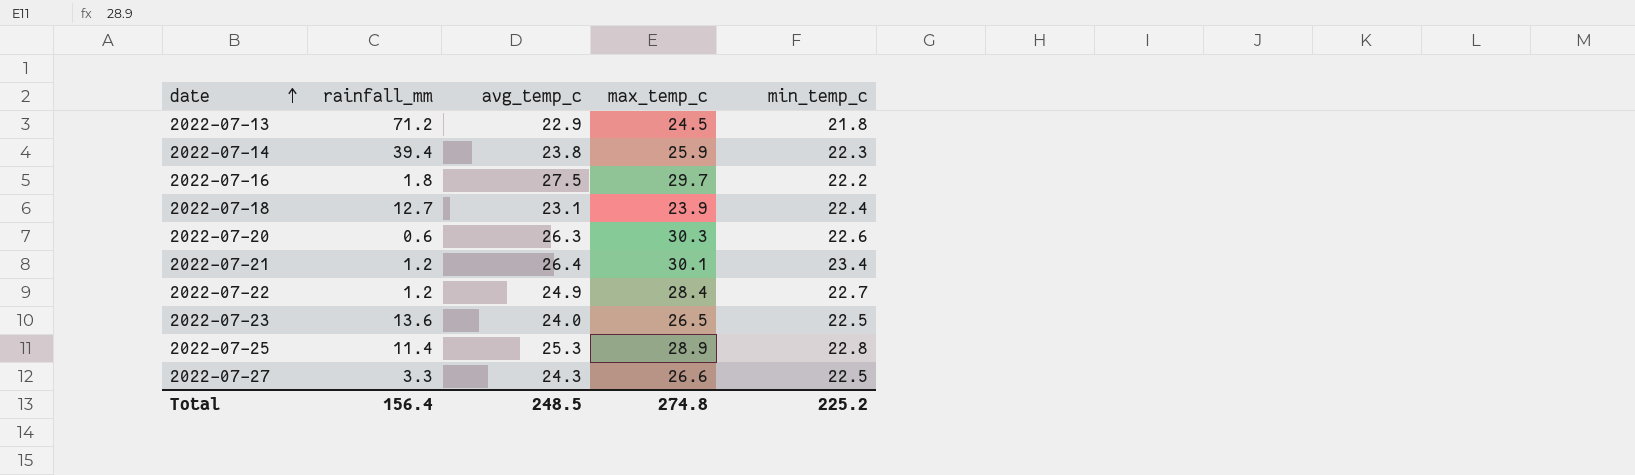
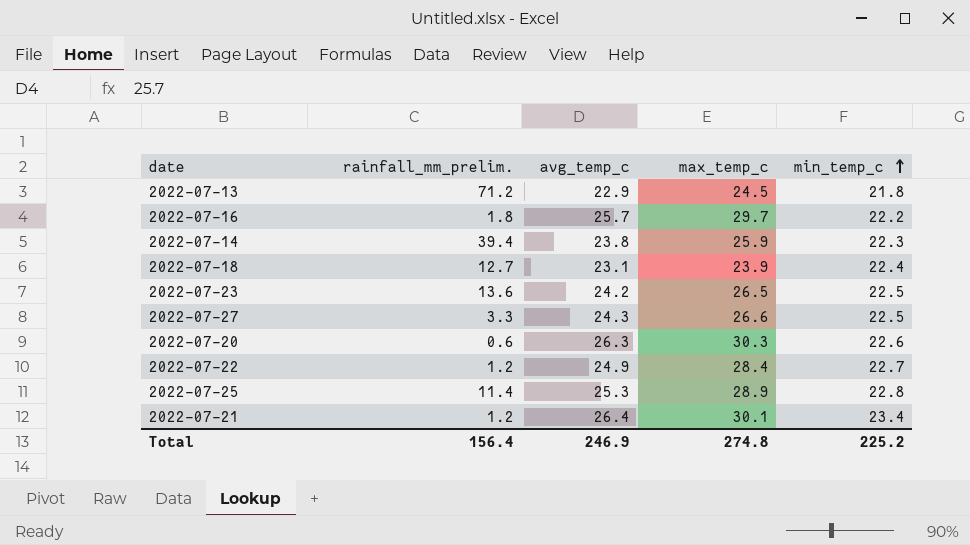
row order: date ascending -> min_temp_c ascending
column name: rainfall_mm -> rainfall_mm_prelim.
2022-07-16 | avg_temp_c: 27.5 -> 25.7
2022-07-23 | avg_temp_c: 24.0 -> 24.2
Total | avg_temp_c: 248.5 -> 246.9

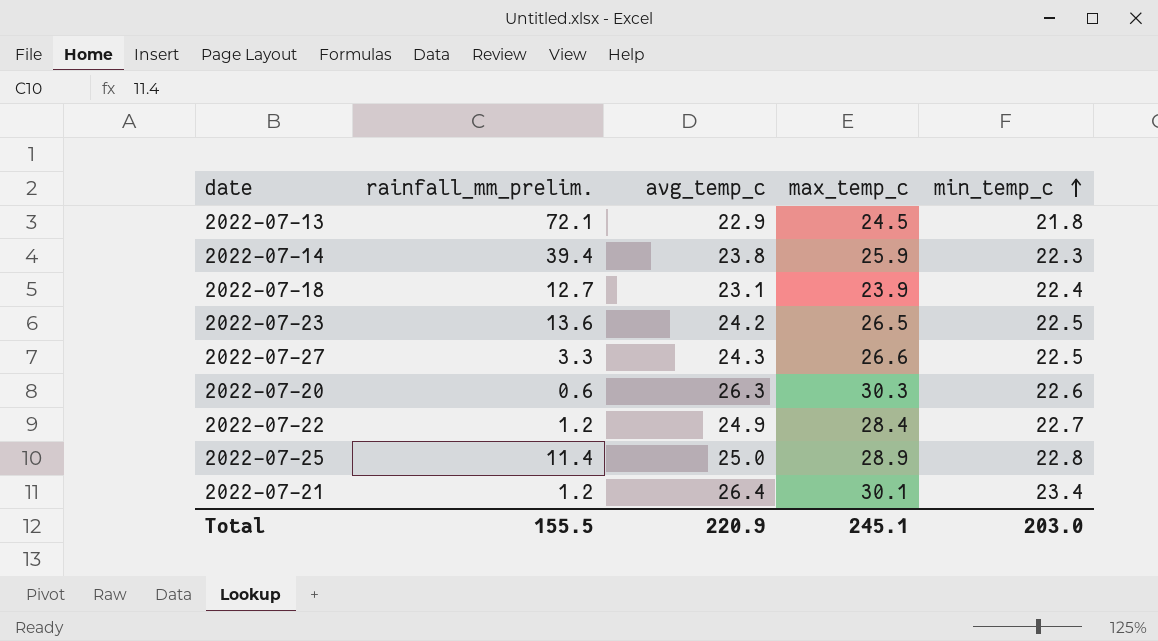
row 2022-07-16: 1.8 | 25.7 | 29.7 | 22.2 -> none
2022-07-13 | rainfall_mm_prelim.: 71.2 -> 72.1
2022-07-25 | avg_temp_c: 25.3 -> 25.0
Total | rainfall_mm_prelim.: 156.4 -> 155.5
Total | avg_temp_c: 246.9 -> 220.9
Total | max_temp_c: 274.8 -> 245.1
Total | min_temp_c: 225.2 -> 203.0

